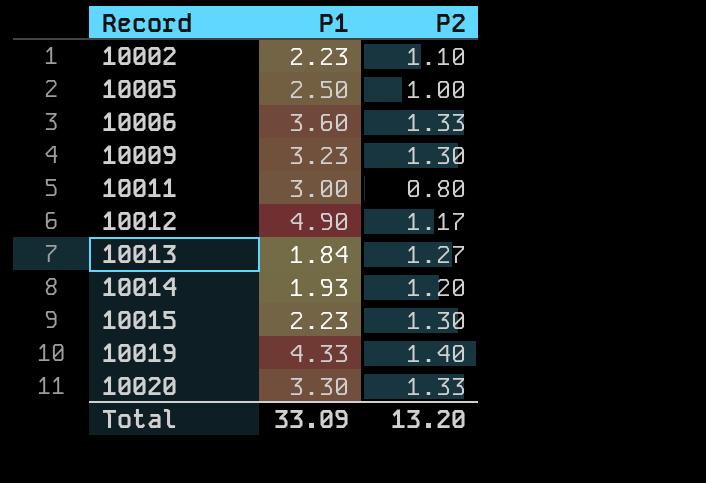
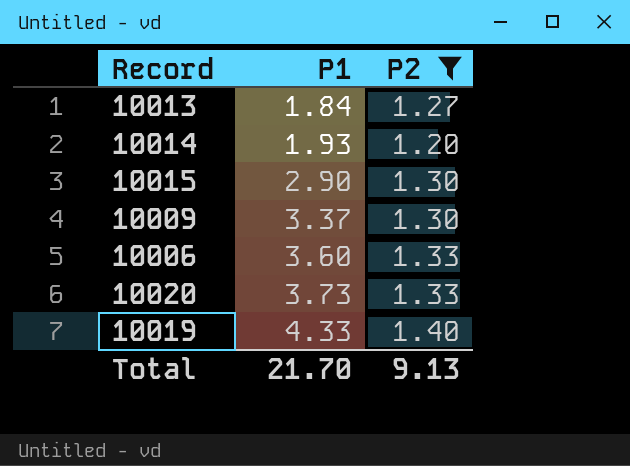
filter: none -> P2 >= 1.20
row order: Record ascending -> P1 ascending
10015 | P1: 2.23 -> 2.90
10009 | P1: 3.23 -> 3.37
10020 | P1: 3.30 -> 3.73
Total | P1: 33.09 -> 21.70
Total | P2: 13.20 -> 9.13

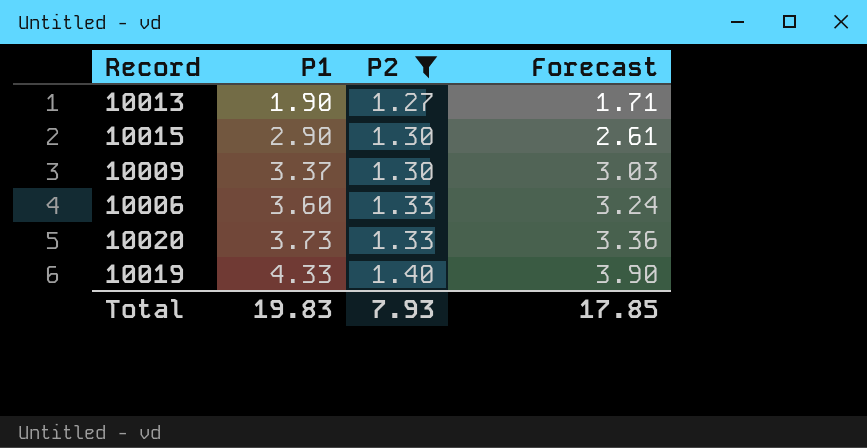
column Forecast | formula: none -> [P1] * 0.9
row 10014: 1.93 | 1.20 -> none
10013 | P1: 1.84 -> 1.90
Total | P1: 21.70 -> 19.83
Total | P2: 9.13 -> 7.93

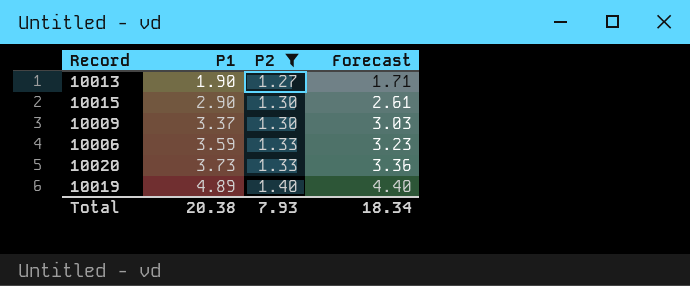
10006 | P1: 3.60 -> 3.59
10006 | Forecast: 3.24 -> 3.23
10019 | P1: 4.33 -> 4.89
10019 | Forecast: 3.90 -> 4.40
Total | P1: 19.83 -> 20.38
Total | Forecast: 17.85 -> 18.34

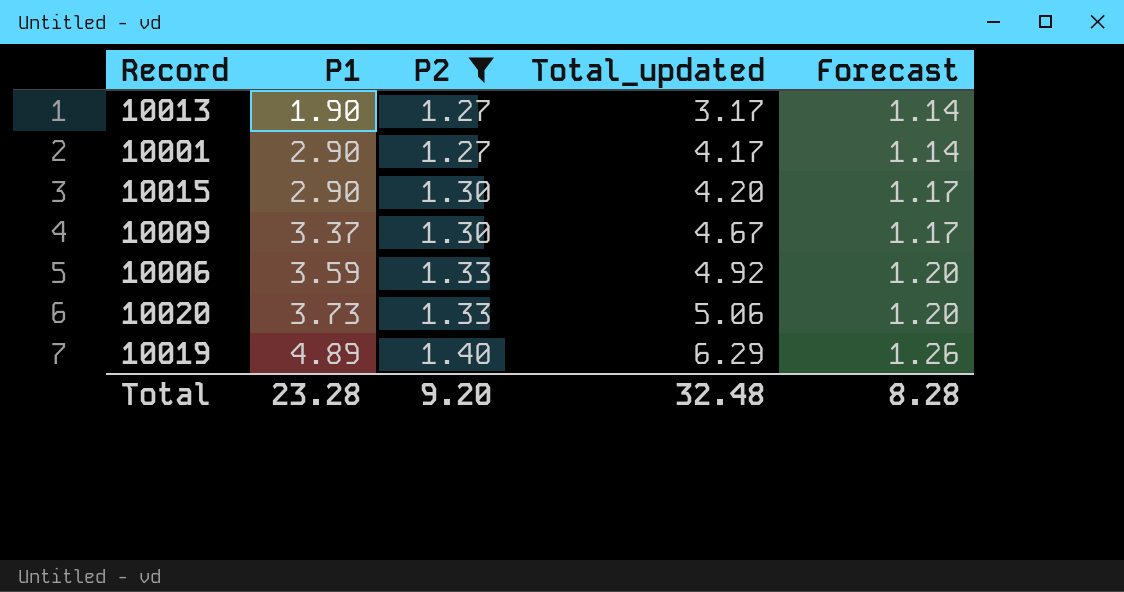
column Total_updated | formula: none -> [P1] + [P2]
column Forecast | formula: [P1] * 0.9 -> [P2] * 0.9
row 10001: none -> 2.90 | 1.27 | 4.17 | 1.14
Total | P1: 20.38 -> 23.28
Total | P2: 7.93 -> 9.20
Total | Forecast: 18.34 -> 8.28

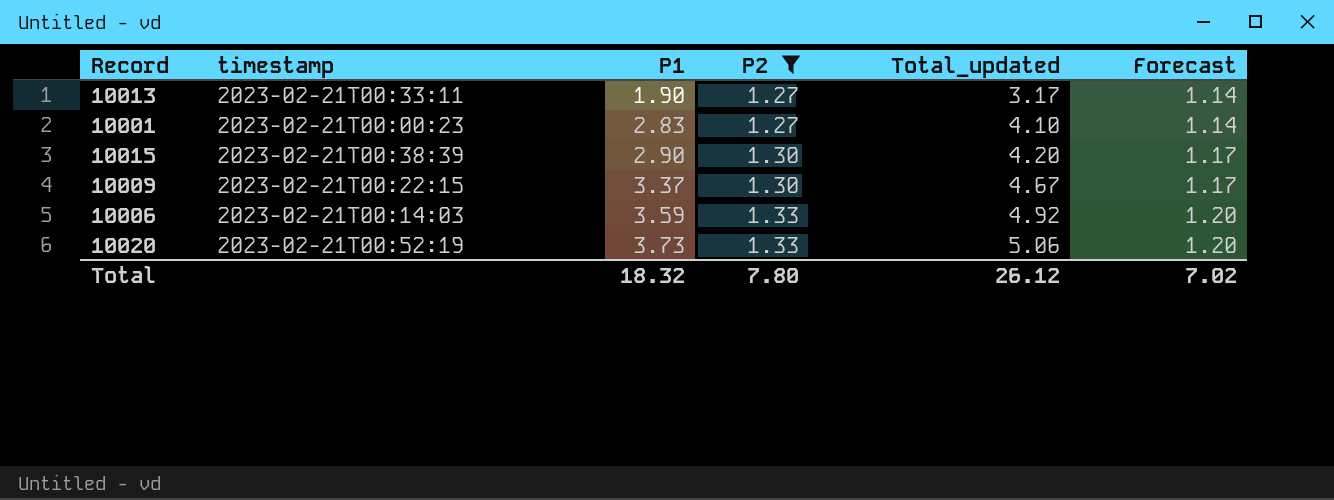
column timestamp | position: none -> 2
row 10019: 4.89 | 1.40 | 6.29 | 1.26 -> none
10001 | P1: 2.90 -> 2.83
10001 | Total_updated: 4.17 -> 4.10
Total | P1: 23.28 -> 18.32
Total | P2: 9.20 -> 7.80
Total | Total_updated: 32.48 -> 26.12
Total | Forecast: 8.28 -> 7.02

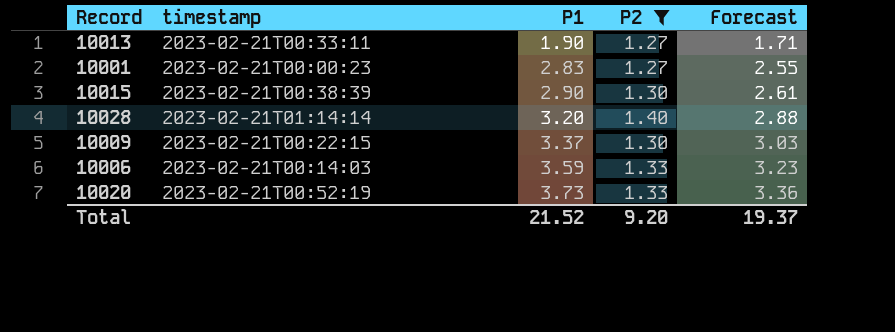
column Total_updated | formula: [P1] + [P2] -> none
column Forecast | formula: [P2] * 0.9 -> [P1] * 0.9
row 10028: none -> 2023-02-21T01:14:14 | 3.20 | 1.40 | 2.88
Total | P1: 18.32 -> 21.52
Total | P2: 7.80 -> 9.20
Total | Forecast: 7.02 -> 19.37

